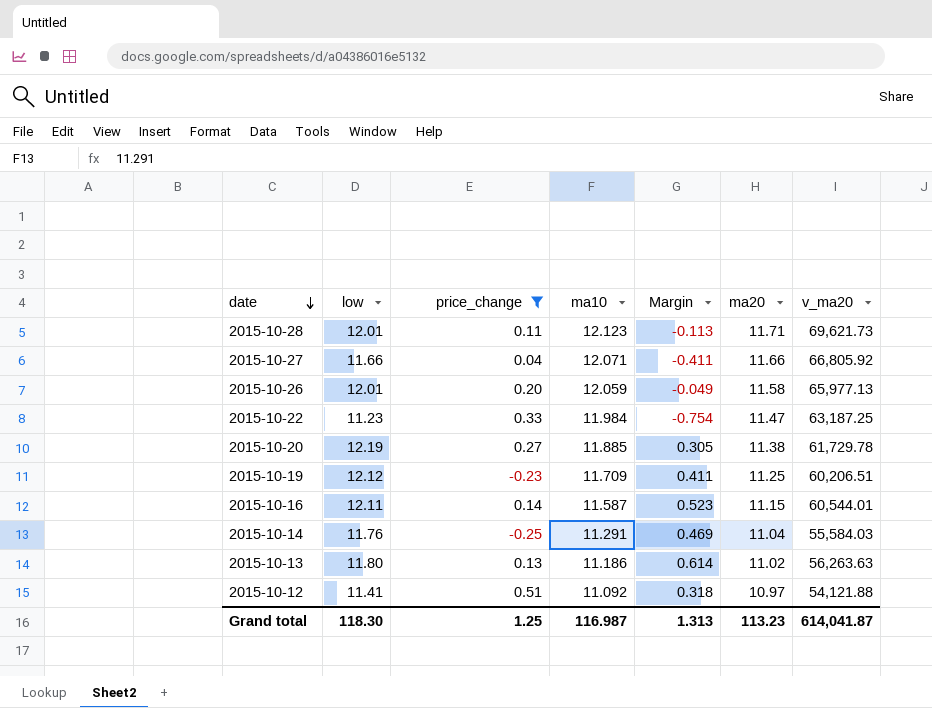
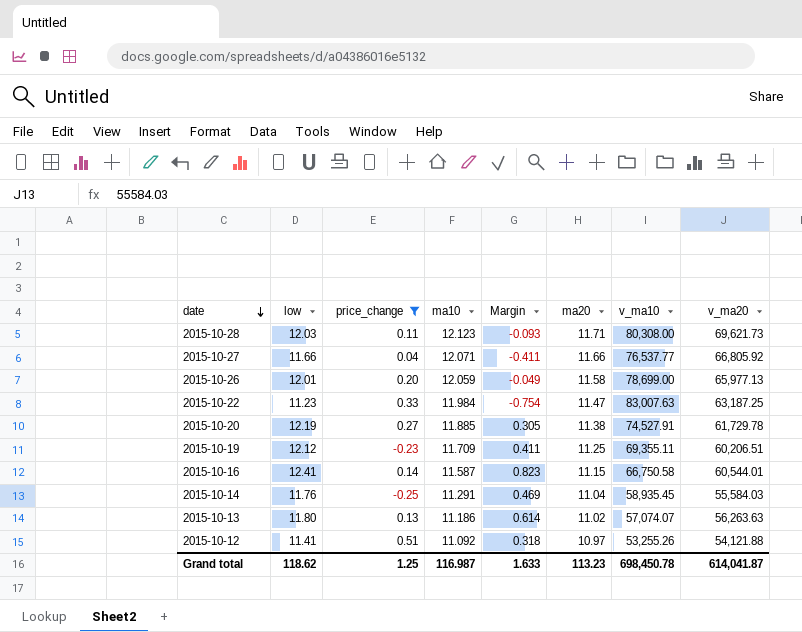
column v_ma10 | position: none -> 7
2015-10-28 | low: 12.01 -> 12.03
2015-10-28 | Margin: -0.113 -> -0.093
2015-10-16 | low: 12.11 -> 12.41
2015-10-16 | Margin: 0.523 -> 0.823
Grand total | low: 118.30 -> 118.62
Grand total | Margin: 1.313 -> 1.633

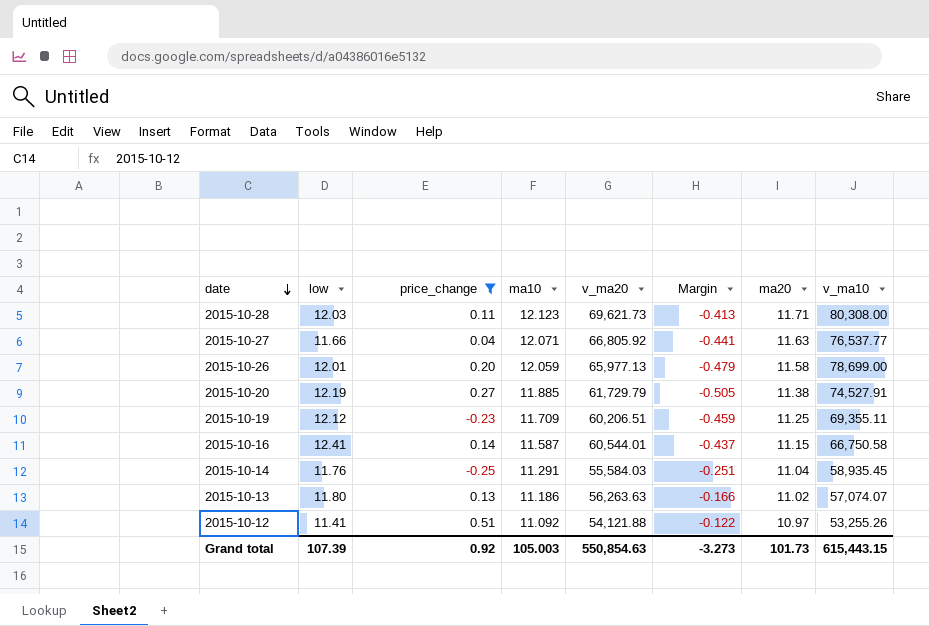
column v_ma20 | position: 8 -> 5
column Margin | formula: [low] - [ma10] -> [ma20] - [ma10]
row 2015-10-22: 11.23 | 0.33 | 11.984 | -0.754 | 11.47 | 83,007.63 | 63,187.25 -> none
2015-10-27 | ma20: 11.66 -> 11.63
2015-10-20 | v_ma20: 61,729.78 -> 61,729.79
Grand total | low: 118.62 -> 107.39
Grand total | price_change: 1.25 -> 0.92
Grand total | ma10: 116.987 -> 105.003
Grand total | v_ma20: 614,041.87 -> 550,854.63
Grand total | Margin: 1.633 -> -3.273
Grand total | ma20: 113.23 -> 101.73
Grand total | v_ma10: 698,450.78 -> 615,443.15

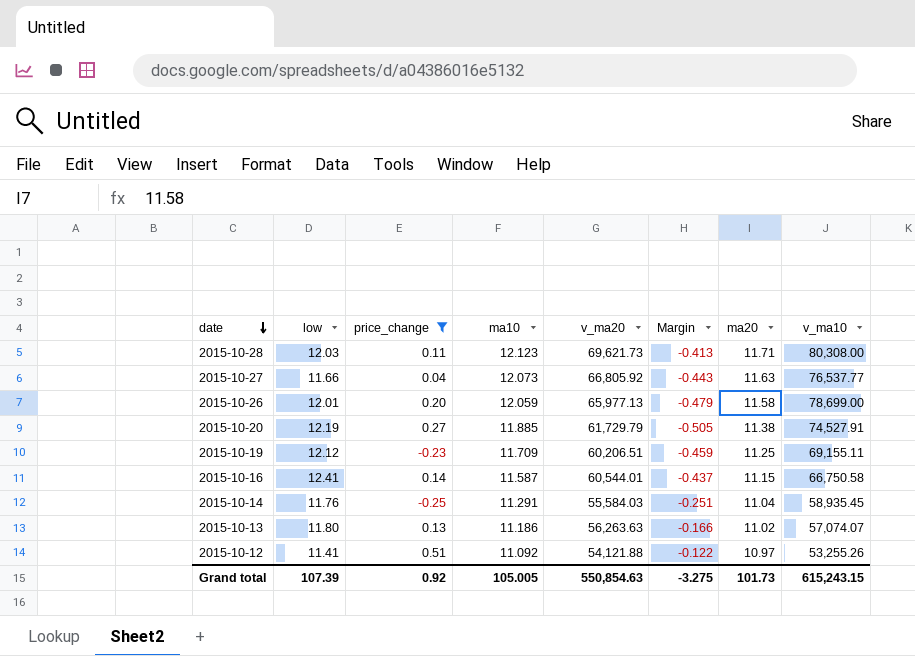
2015-10-27 | ma10: 12.071 -> 12.073
2015-10-27 | Margin: -0.441 -> -0.443
2015-10-19 | v_ma10: 69,355.11 -> 69,155.11
Grand total | ma10: 105.003 -> 105.005
Grand total | Margin: -3.273 -> -3.275
Grand total | v_ma10: 615,443.15 -> 615,243.15

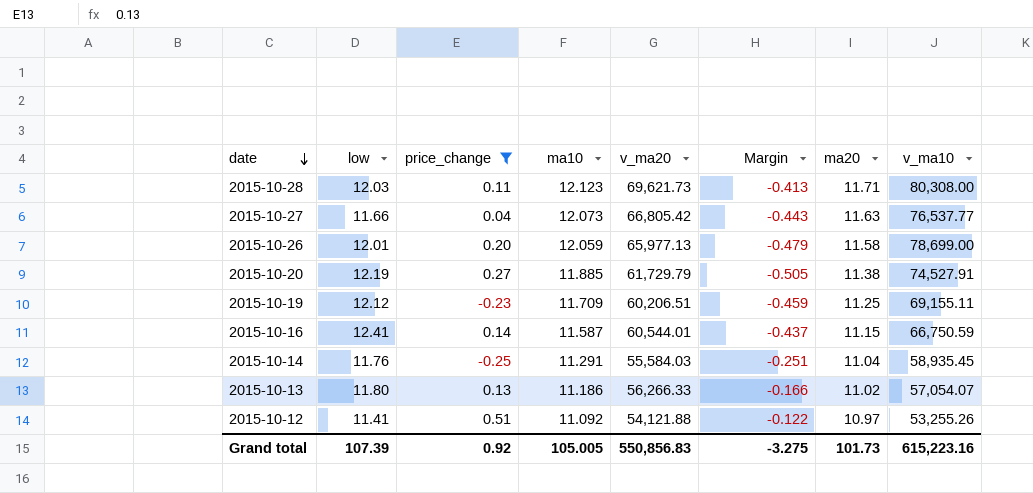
2015-10-27 | v_ma20: 66,805.92 -> 66,805.42
2015-10-16 | v_ma10: 66,750.58 -> 66,750.59
2015-10-13 | v_ma20: 56,263.63 -> 56,266.33
2015-10-13 | v_ma10: 57,074.07 -> 57,054.07
Grand total | v_ma20: 550,854.63 -> 550,856.83
Grand total | v_ma10: 615,243.15 -> 615,223.16

